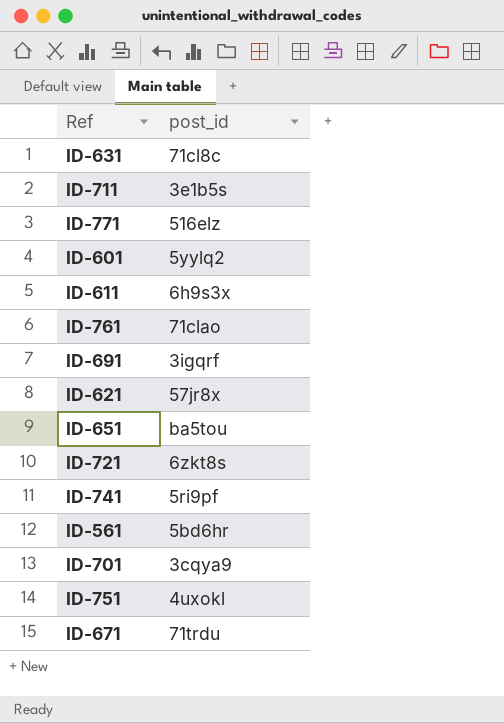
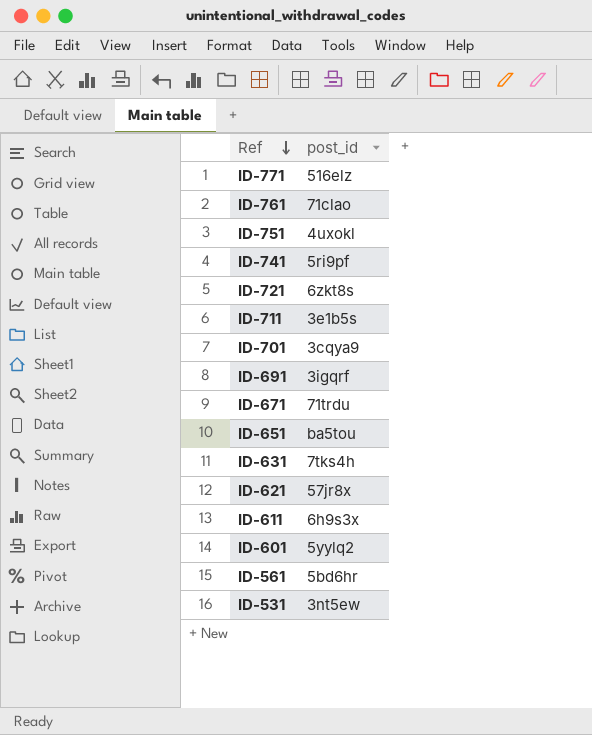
row order: none -> Ref descending
ID-631 | post_id: 71cl8c -> 7tks4h
row ID-531: none -> 3nt5ew

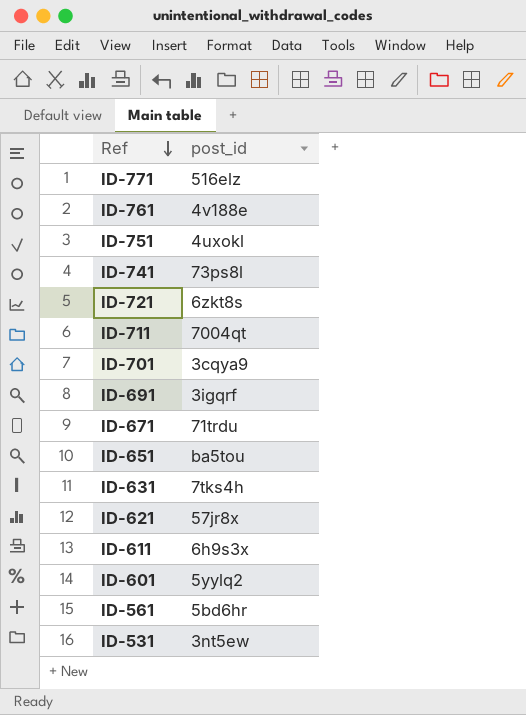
ID-761 | post_id: 71clao -> 4v188e
ID-741 | post_id: 5ri9pf -> 73ps8l
ID-711 | post_id: 3e1b5s -> 7004qt

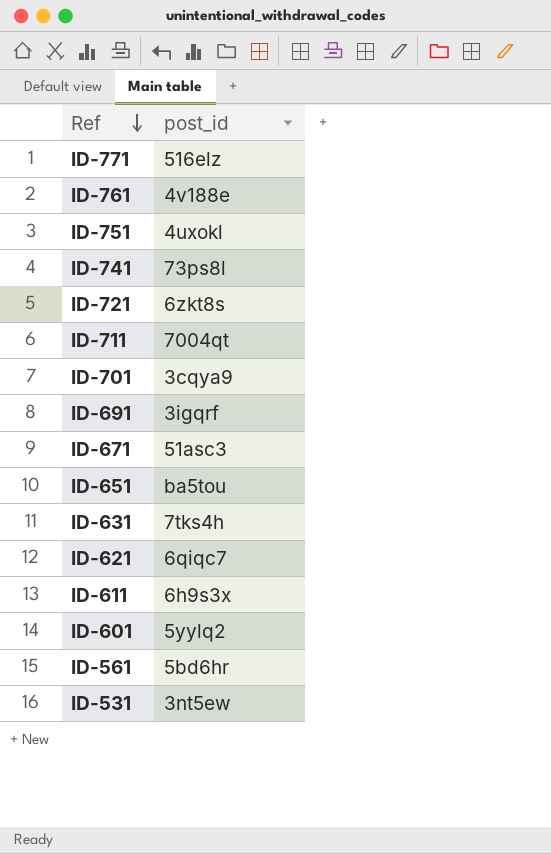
ID-671 | post_id: 71trdu -> 51asc3
ID-621 | post_id: 57jr8x -> 6qiqc7

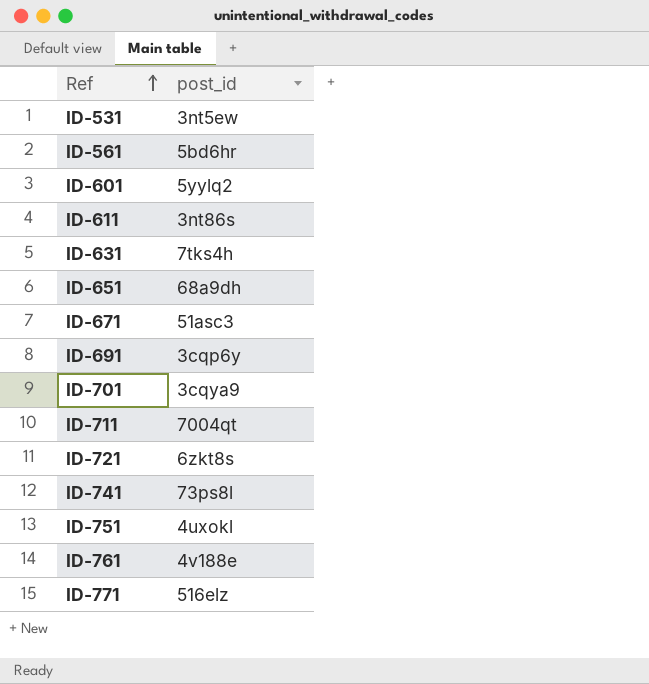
row order: Ref descending -> Ref ascending
row ID-621: 6qiqc7 -> none
ID-611 | post_id: 6h9s3x -> 3nt86s
ID-651 | post_id: ba5tou -> 68a9dh
ID-691 | post_id: 3igqrf -> 3cqp6y

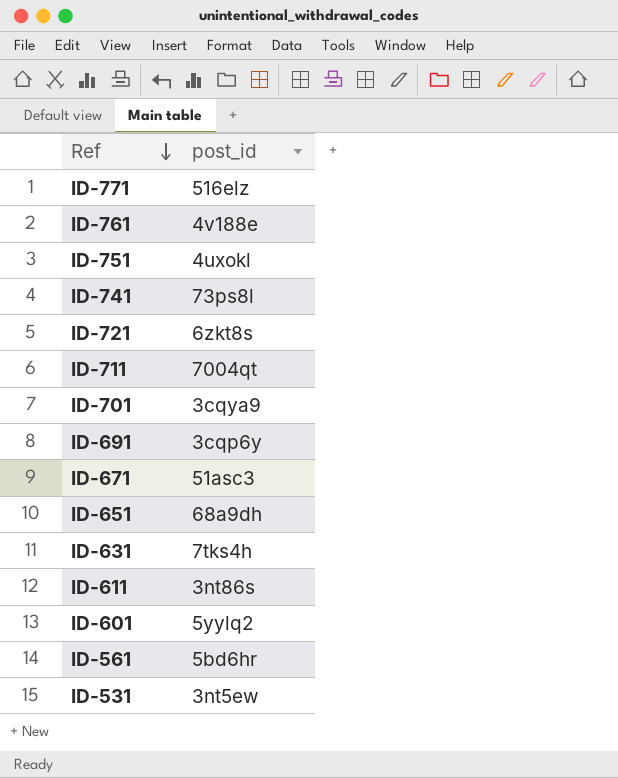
row order: Ref ascending -> Ref descending

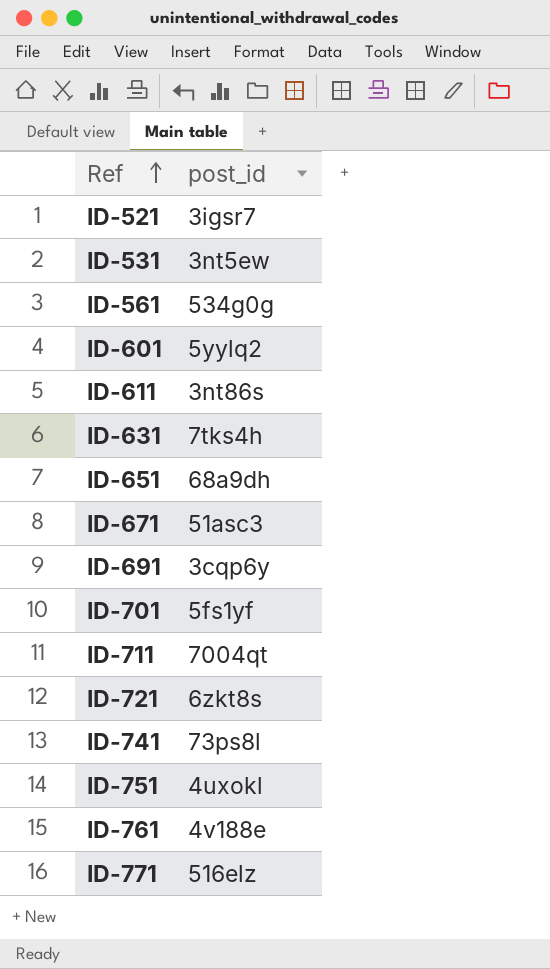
row order: Ref descending -> Ref ascending
row ID-521: none -> 3igsr7
ID-561 | post_id: 5bd6hr -> 534g0g
ID-701 | post_id: 3cqya9 -> 5fs1yf

